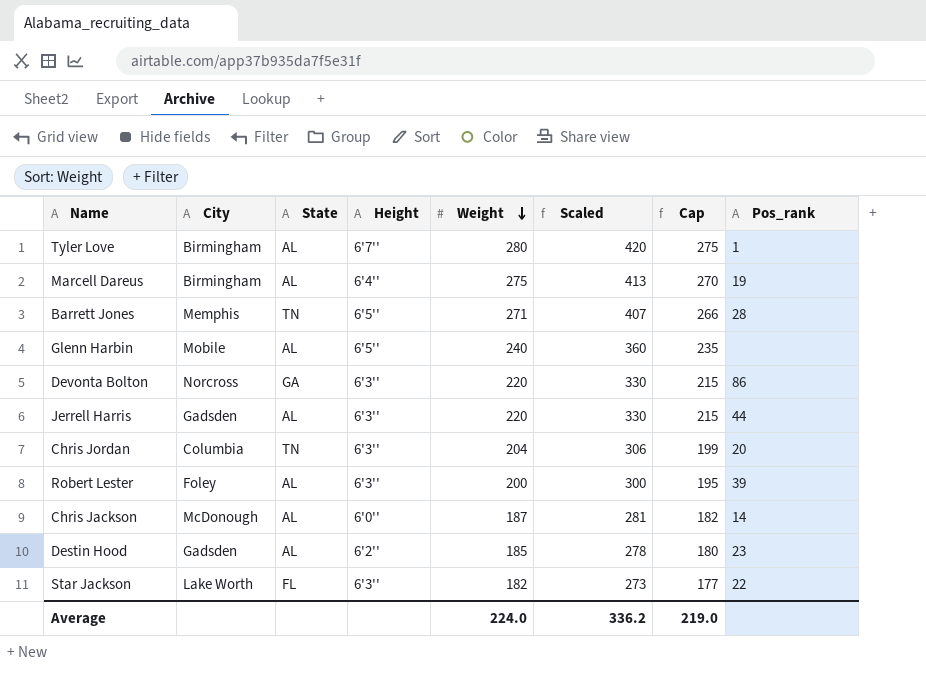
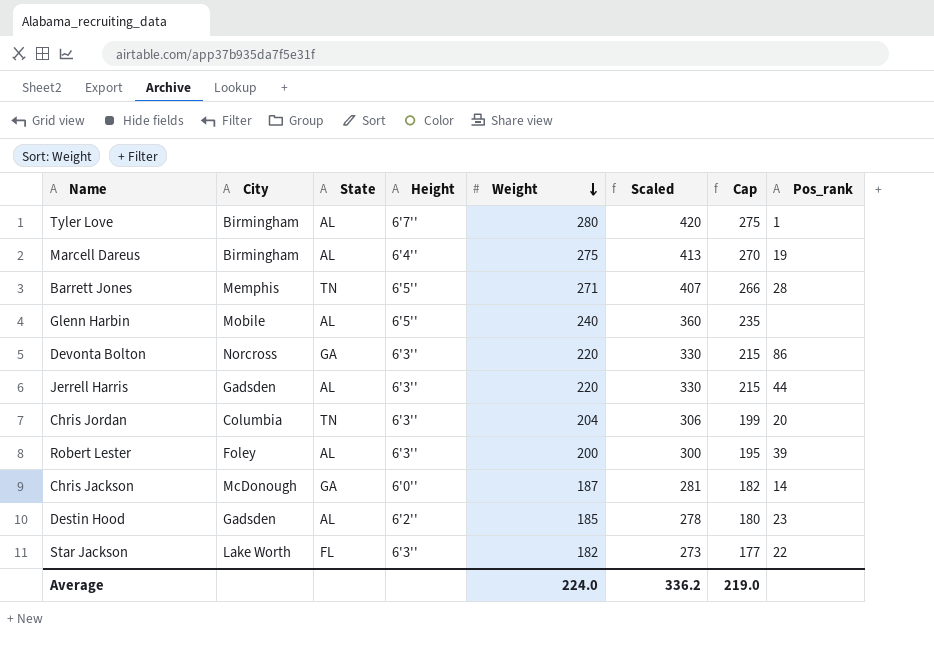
Chris Jackson | State: AL -> GA

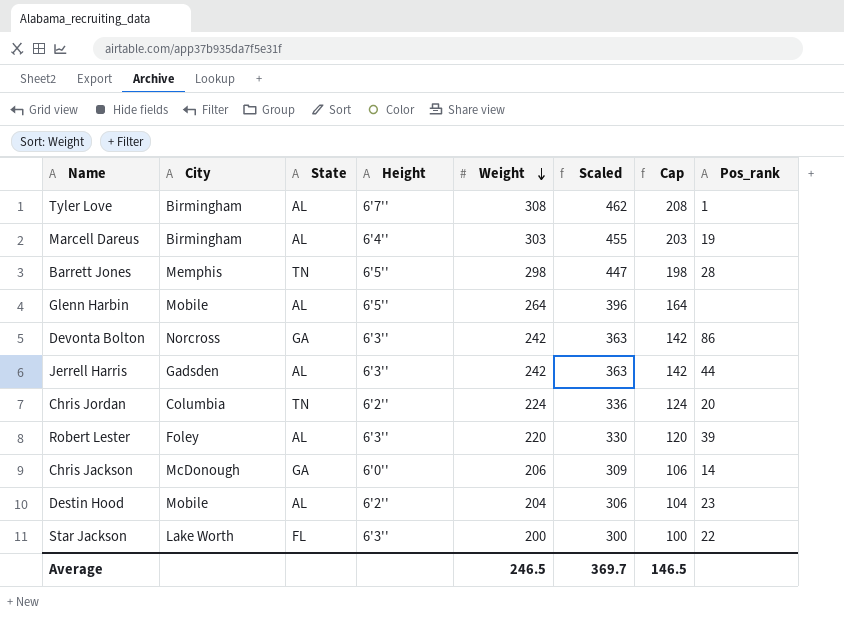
column Cap | formula: [Weight] - 5 -> [Weight] - 100
Tyler Love | Weight: 280 -> 308
Tyler Love | Scaled: 420 -> 462
Marcell Dareus | Weight: 275 -> 303
Marcell Dareus | Scaled: 413 -> 455
Barrett Jones | Weight: 271 -> 298
Barrett Jones | Scaled: 407 -> 447
Glenn Harbin | Weight: 240 -> 264
Glenn Harbin | Scaled: 360 -> 396
Devonta Bolton | Weight: 220 -> 242
Devonta Bolton | Scaled: 330 -> 363
Jerrell Harris | Weight: 220 -> 242
Jerrell Harris | Scaled: 330 -> 363
Chris Jordan | Height: 6'3'' -> 6'2''
Chris Jordan | Weight: 204 -> 224
Chris Jordan | Scaled: 306 -> 336
Robert Lester | Weight: 200 -> 220
Robert Lester | Scaled: 300 -> 330
Chris Jackson | Weight: 187 -> 206
Chris Jackson | Scaled: 281 -> 309
Destin Hood | City: Gadsden -> Mobile
Destin Hood | Weight: 185 -> 204
Destin Hood | Scaled: 278 -> 306
Star Jackson | Weight: 182 -> 200
Star Jackson | Scaled: 273 -> 300
Average | Weight: 224.0 -> 246.5
Average | Scaled: 336.2 -> 369.7
Average | Cap: 219.0 -> 146.5

